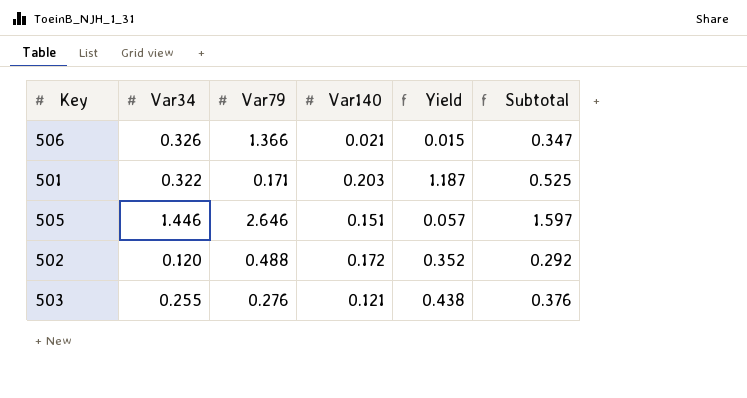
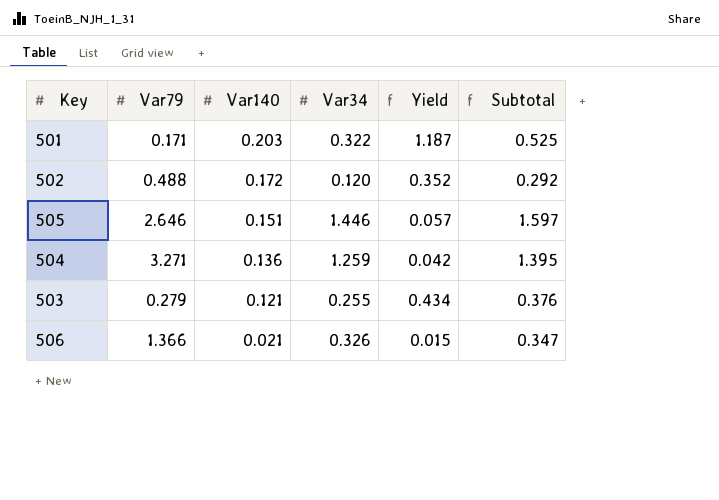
row order: none -> Var140 descending
column Var34 | position: 2 -> 4
row 504: none -> 3.271 | 0.136 | 1.259 | 0.042 | 1.395
503 | Var79: 0.276 -> 0.279
503 | Yield: 0.438 -> 0.434

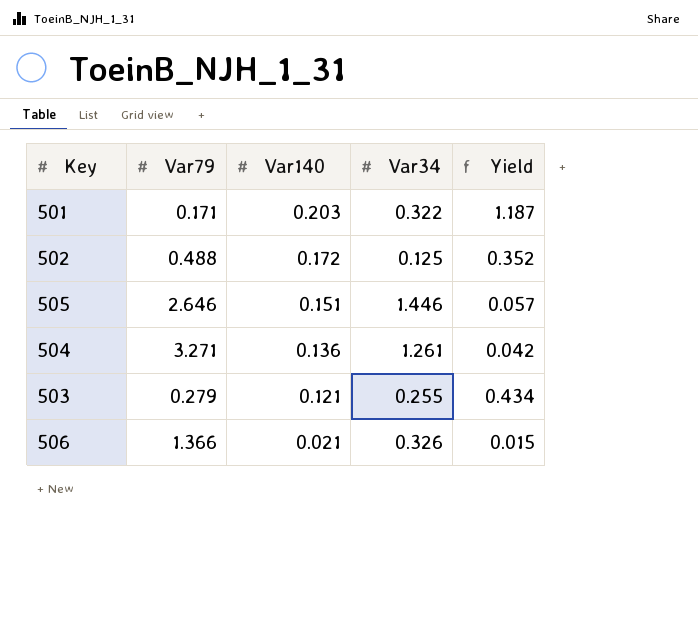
column Subtotal | formula: [Var140] + [Var34] -> none
502 | Var34: 0.120 -> 0.125
504 | Var34: 1.259 -> 1.261

